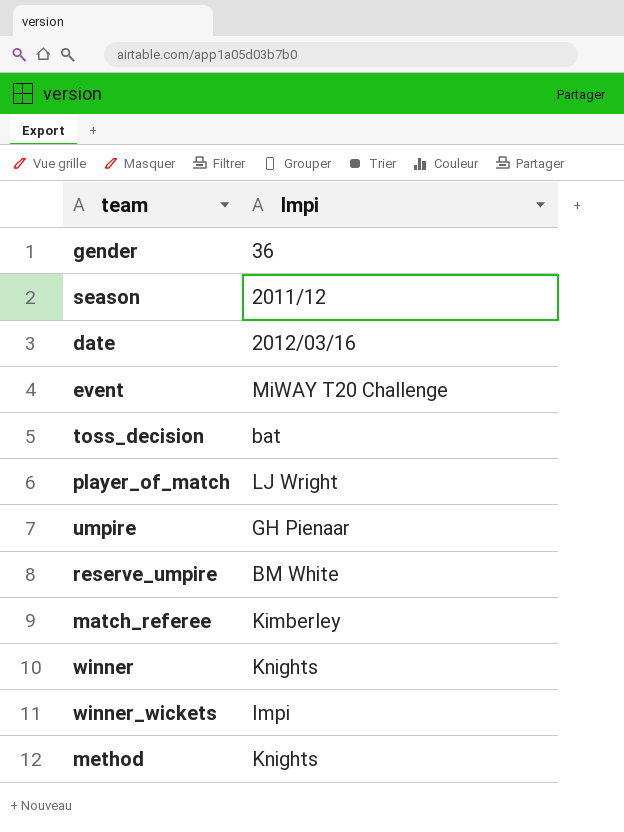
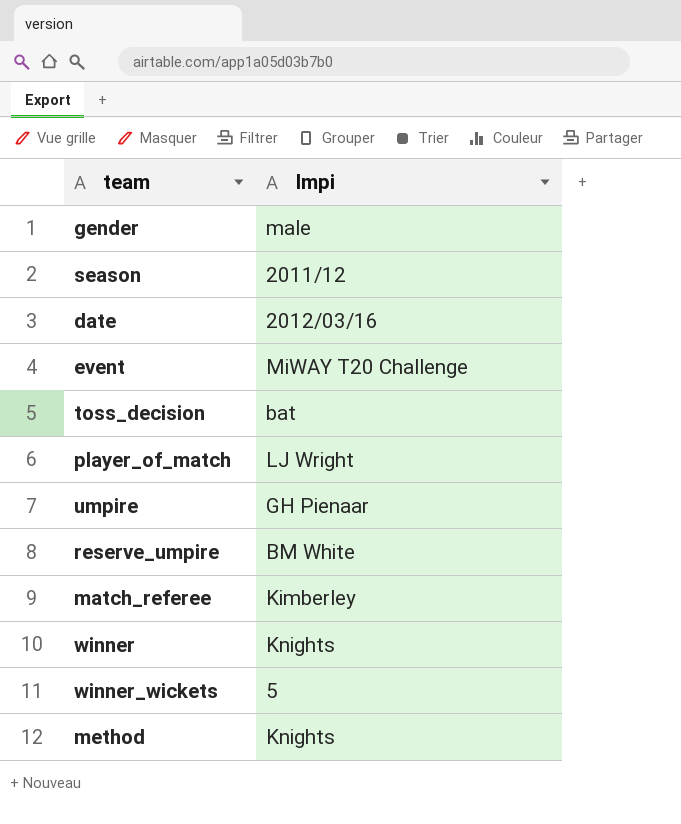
gender | Impi: 36 -> male
winner_wickets | Impi: Impi -> 5

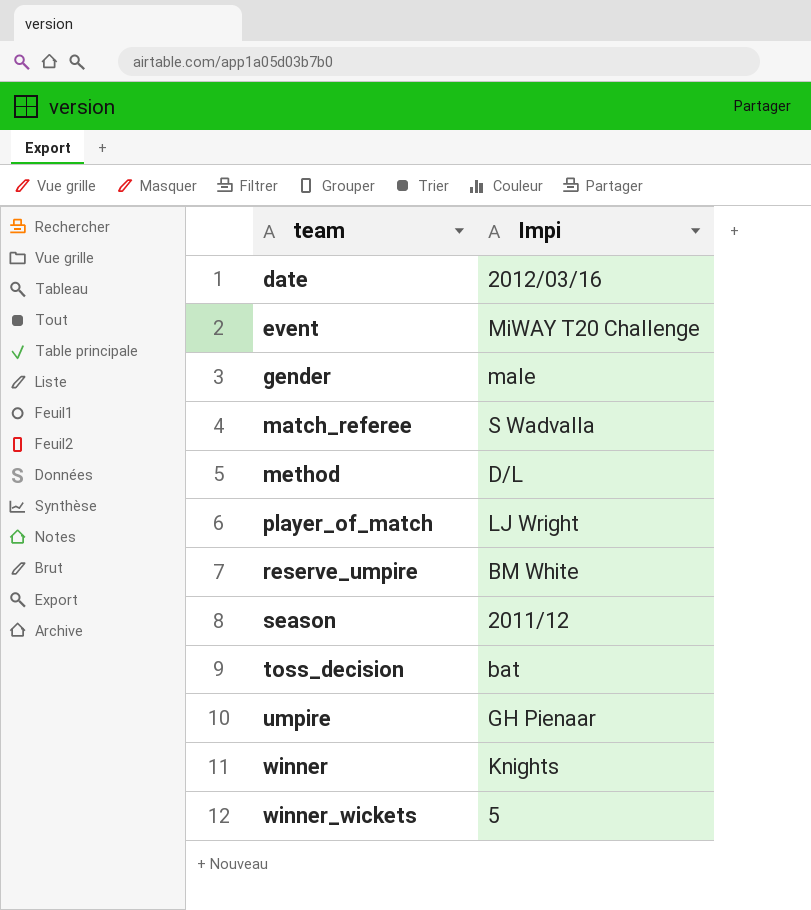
row order: none -> team ascending
match_referee | Impi: Kimberley -> S Wadvalla
method | Impi: Knights -> D/L

